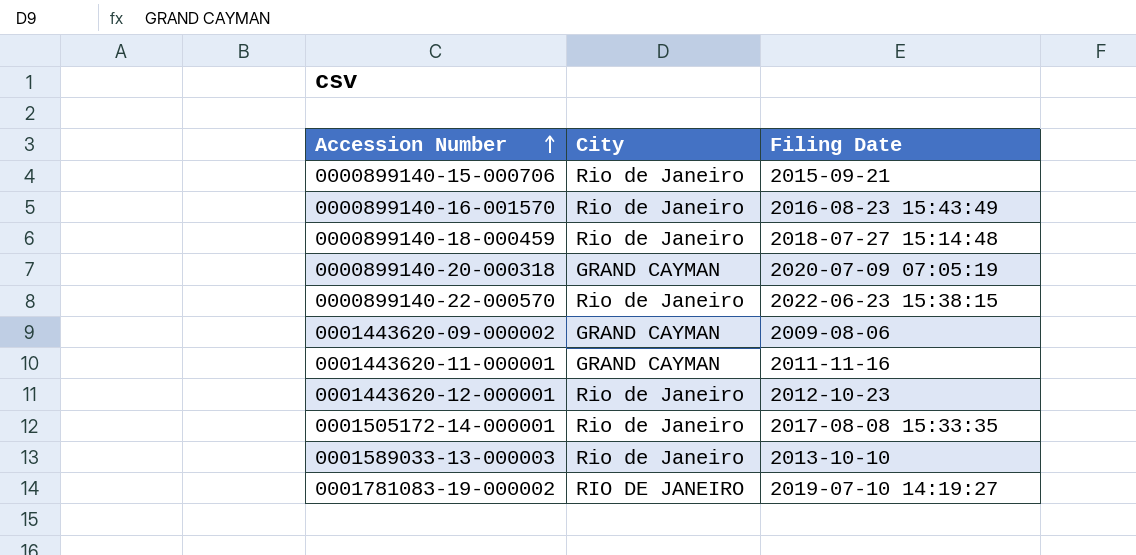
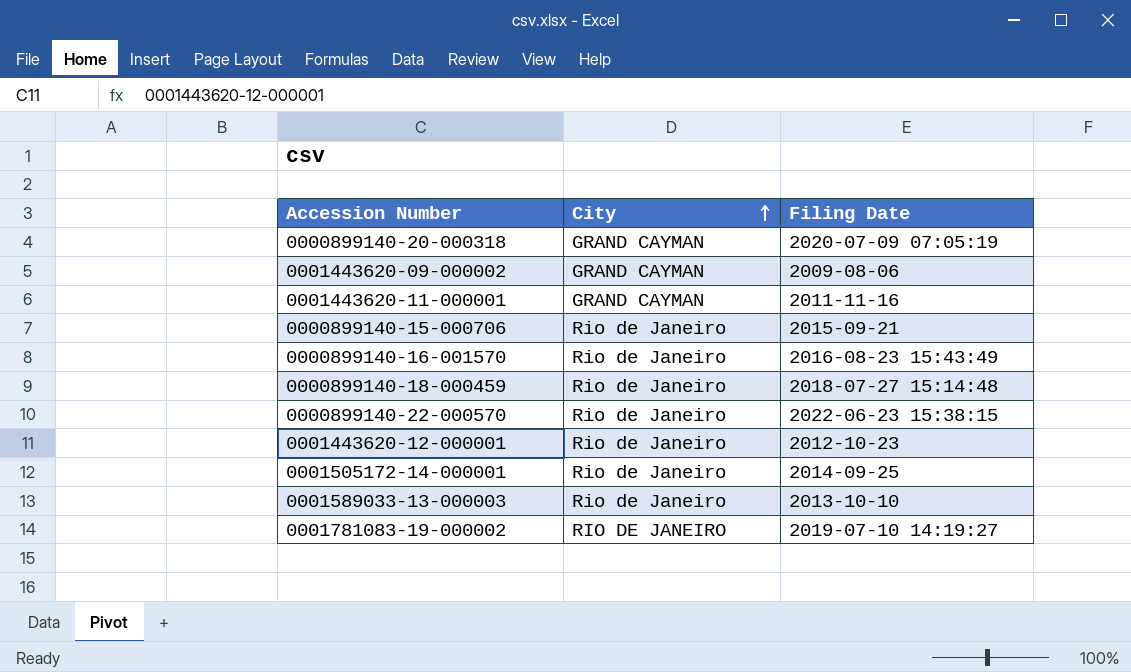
row order: Accession Number ascending -> City ascending
0001505172-14-000001 | Filing Date: 2017-08-08 15:33:35 -> 2014-09-25

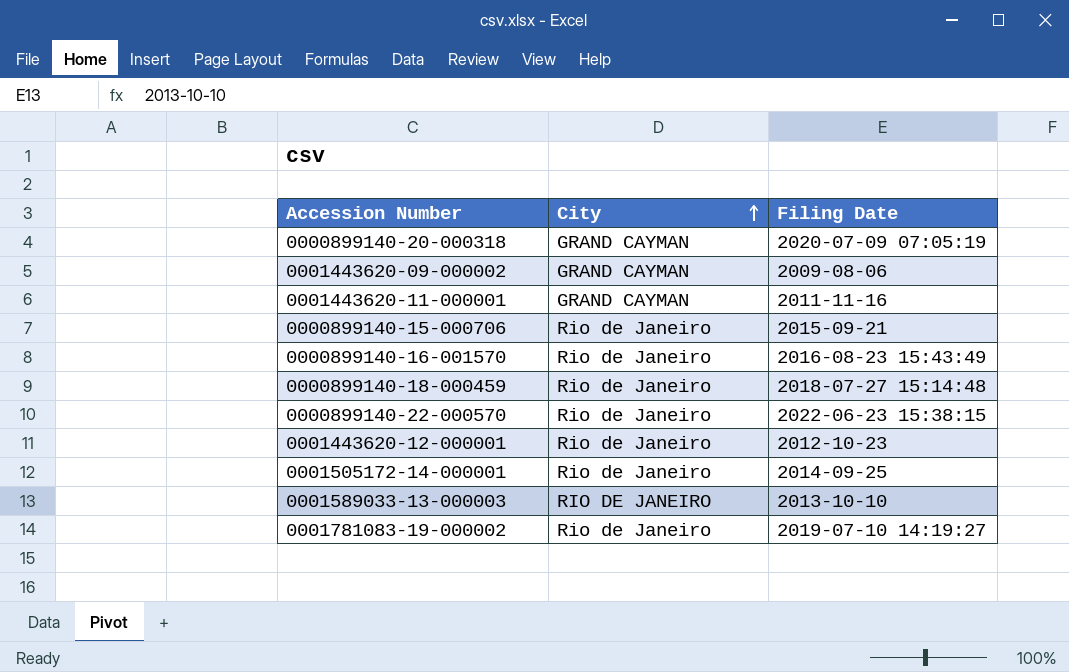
0001589033-13-000003 | City: Rio de Janeiro -> RIO DE JANEIRO
0001781083-19-000002 | City: RIO DE JANEIRO -> Rio de Janeiro

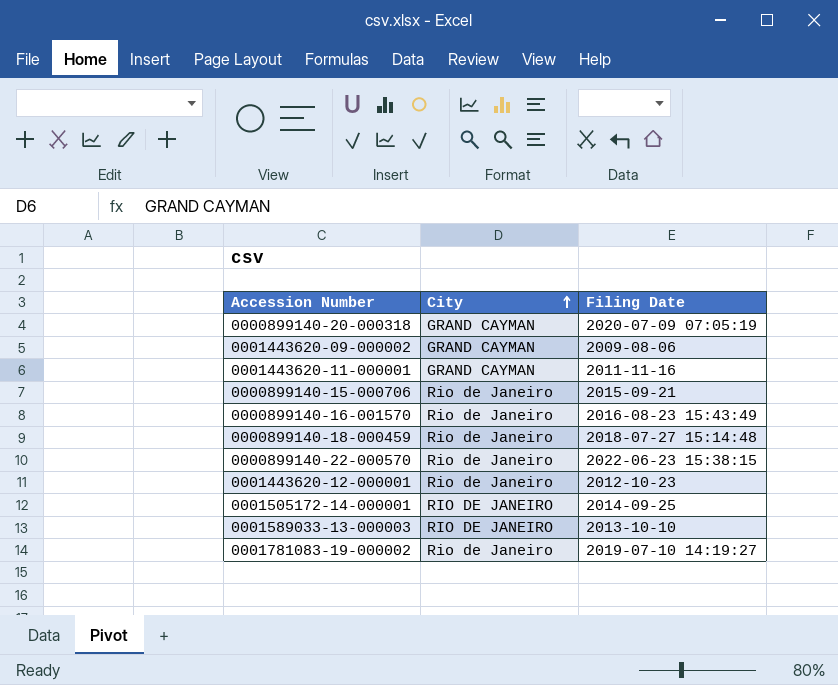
0001505172-14-000001 | City: Rio de Janeiro -> RIO DE JANEIRO

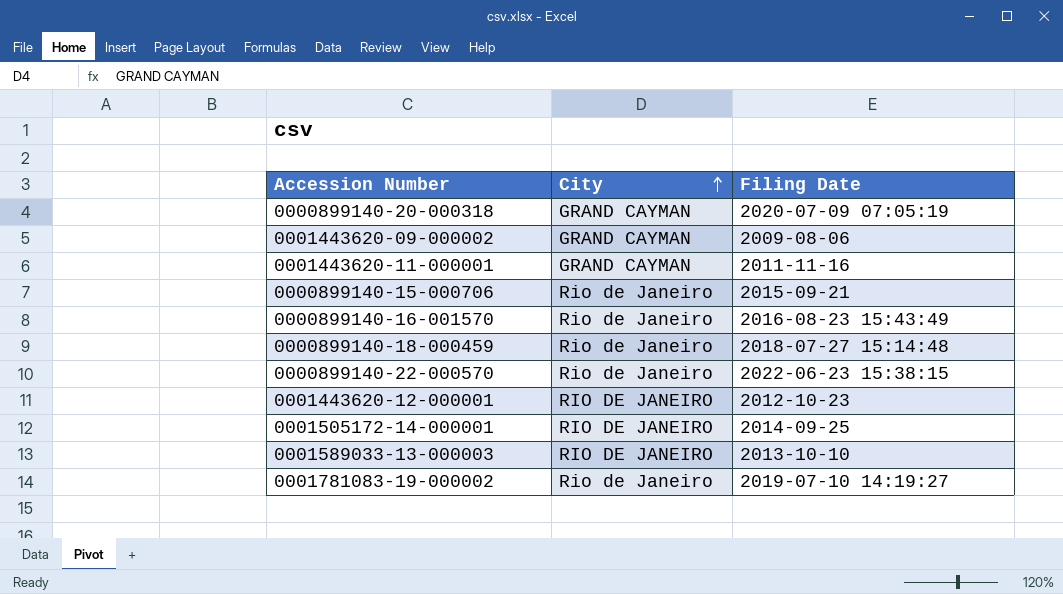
0001443620-12-000001 | City: Rio de Janeiro -> RIO DE JANEIRO

